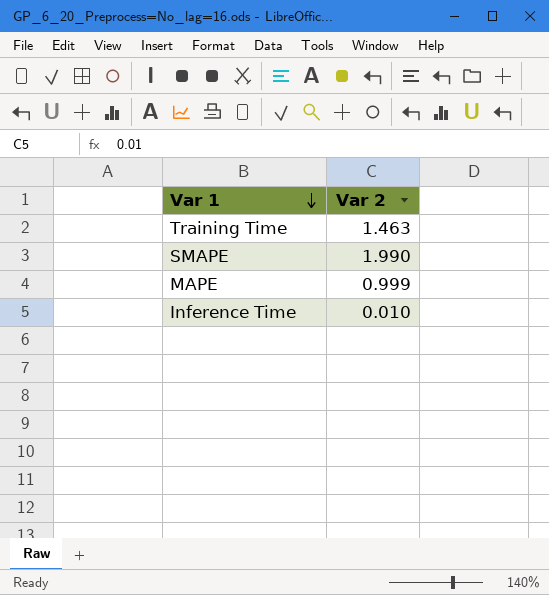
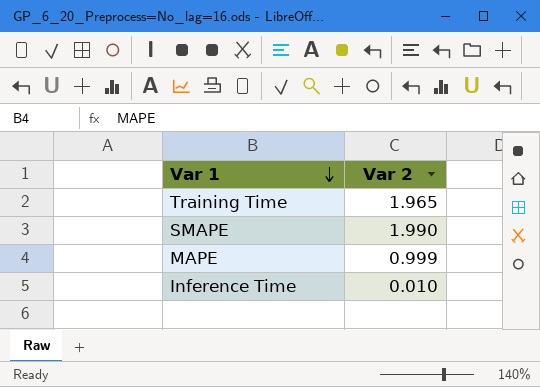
Training Time | Var 2: 1.463 -> 1.965

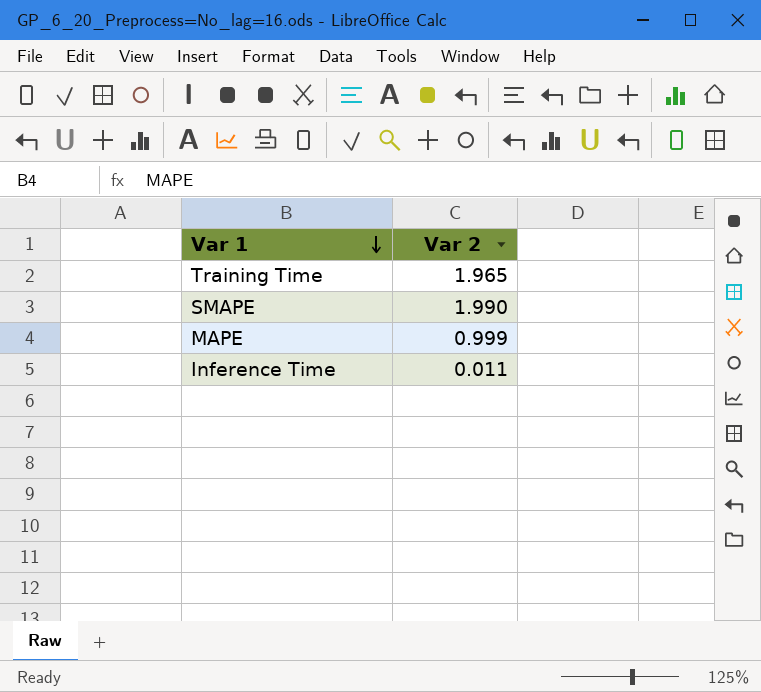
Inference Time | Var 2: 0.010 -> 0.011

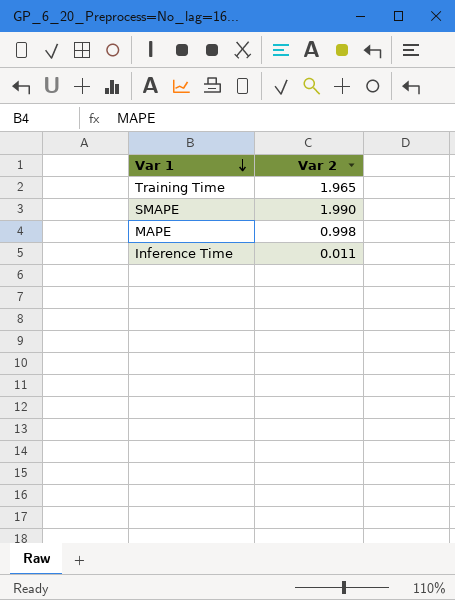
MAPE | Var 2: 0.999 -> 0.998

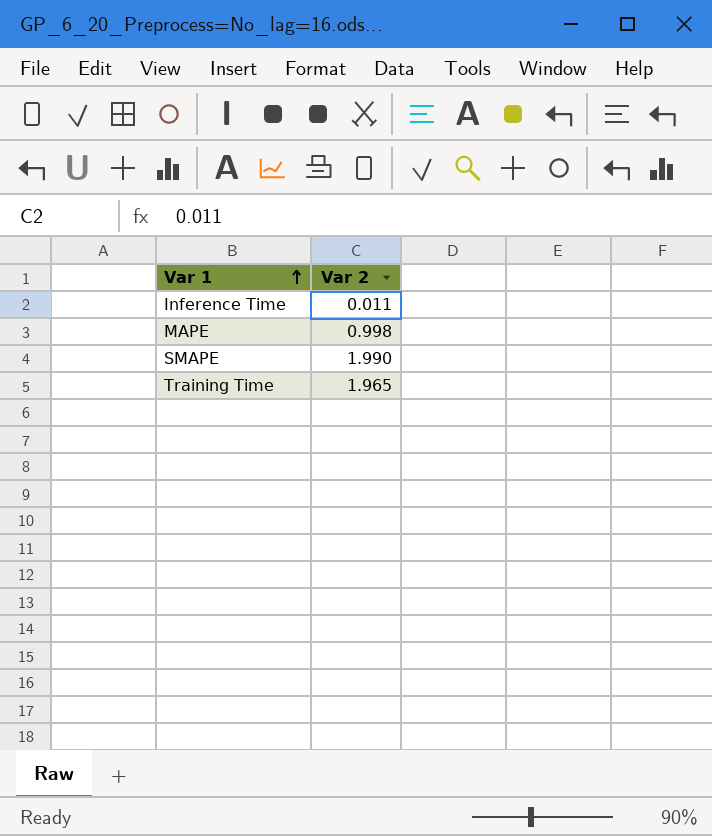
row order: Var 1 descending -> Var 1 ascending

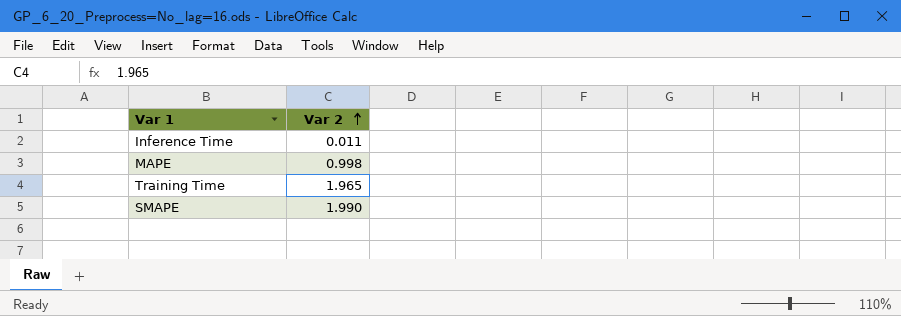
row order: Var 1 ascending -> Var 2 ascending

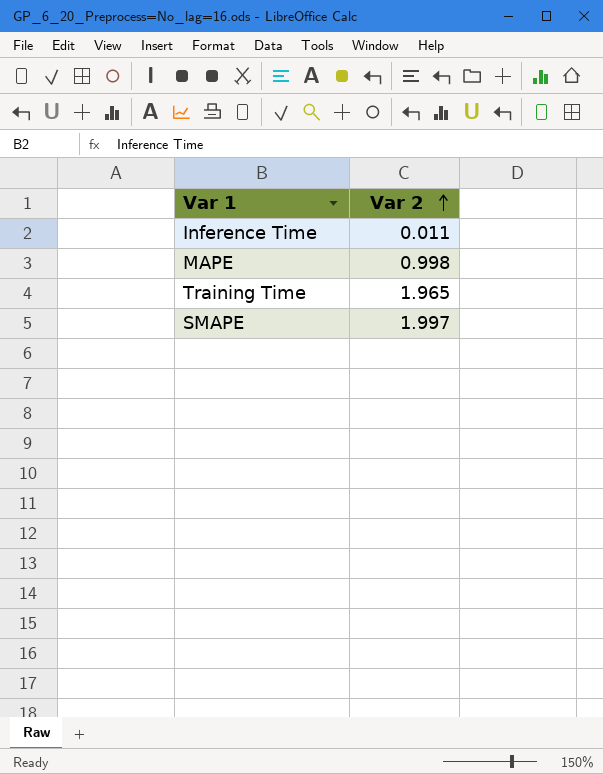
SMAPE | Var 2: 1.990 -> 1.997

